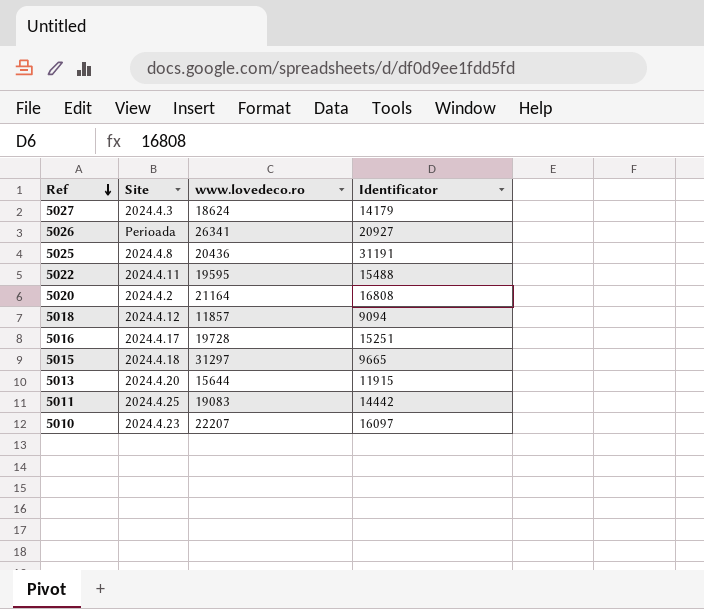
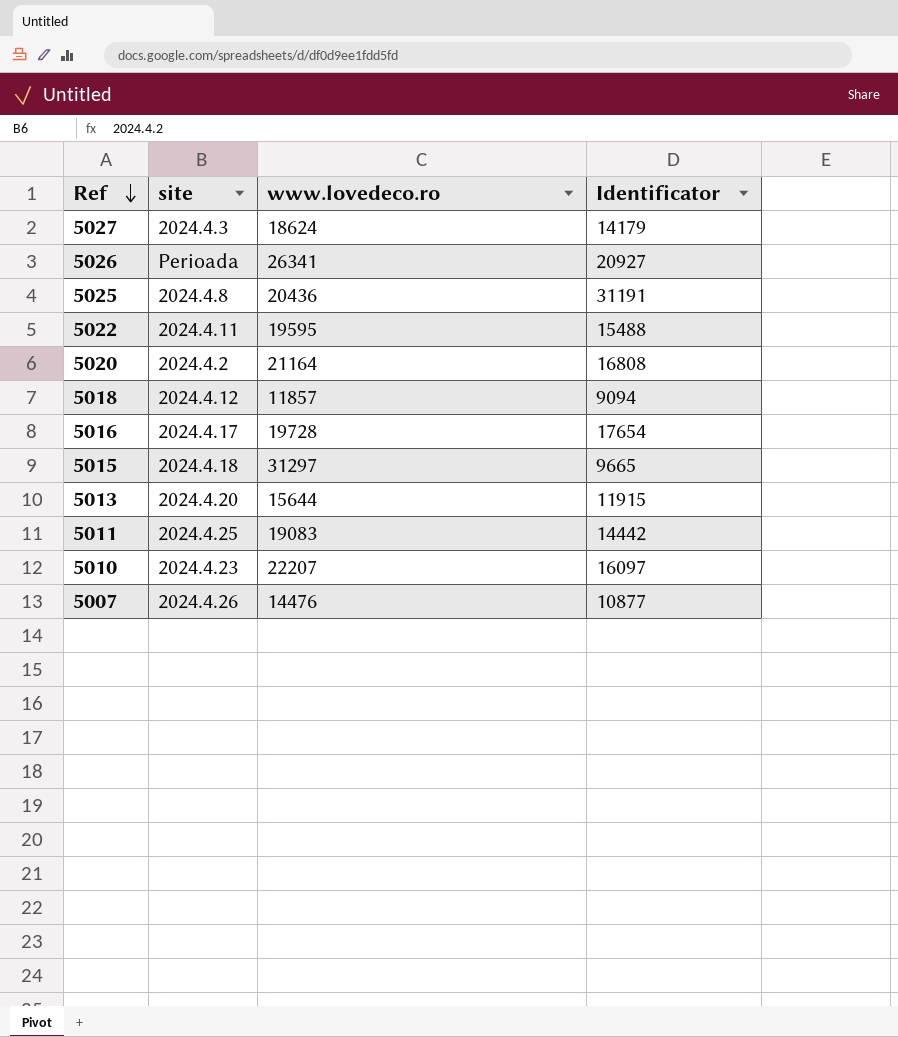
column name: Site -> site
5016 | Identificator: 15251 -> 17654
row 5007: none -> 2024.4.26 | 14476 | 10877

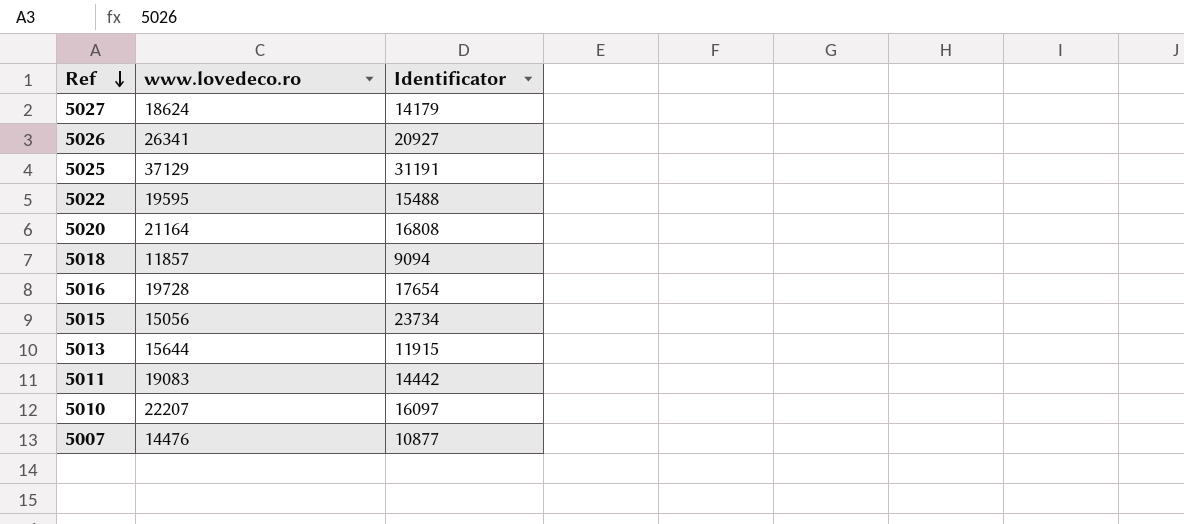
column site | position: 2 -> none
5025 | www.lovedeco.ro: 20436 -> 37129
5015 | www.lovedeco.ro: 31297 -> 15056
5015 | Identificator: 9665 -> 23734

